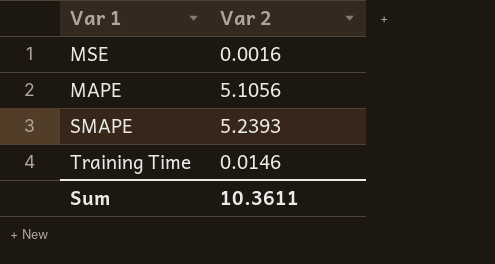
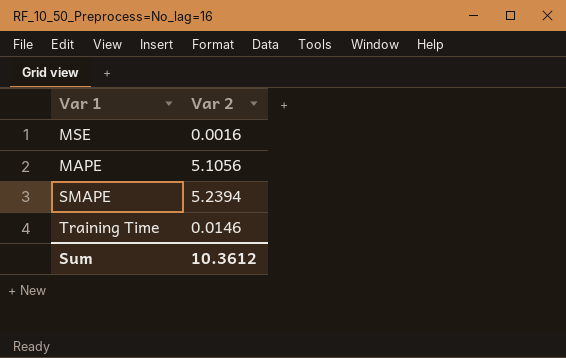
SMAPE | Var 2: 5.2393 -> 5.2394
Sum | Var 2: 10.3611 -> 10.3612

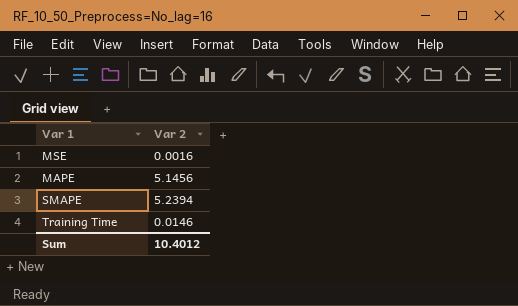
MAPE | Var 2: 5.1056 -> 5.1456
Sum | Var 2: 10.3612 -> 10.4012

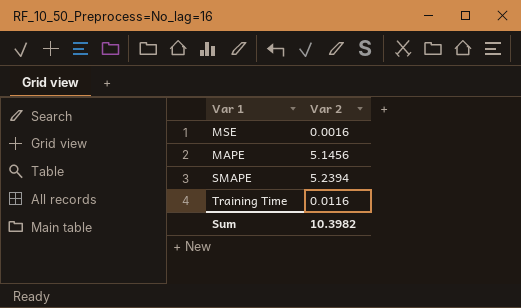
Training Time | Var 2: 0.0146 -> 0.0116
Sum | Var 2: 10.4012 -> 10.3982

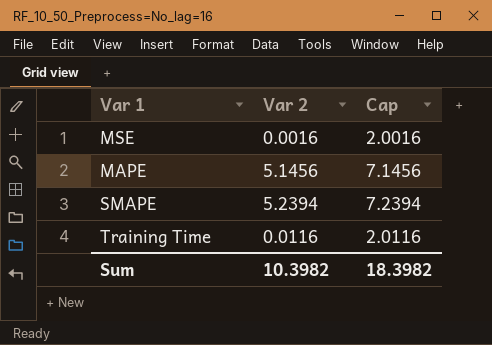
column Cap | formula: none -> [Var 2] + 2

